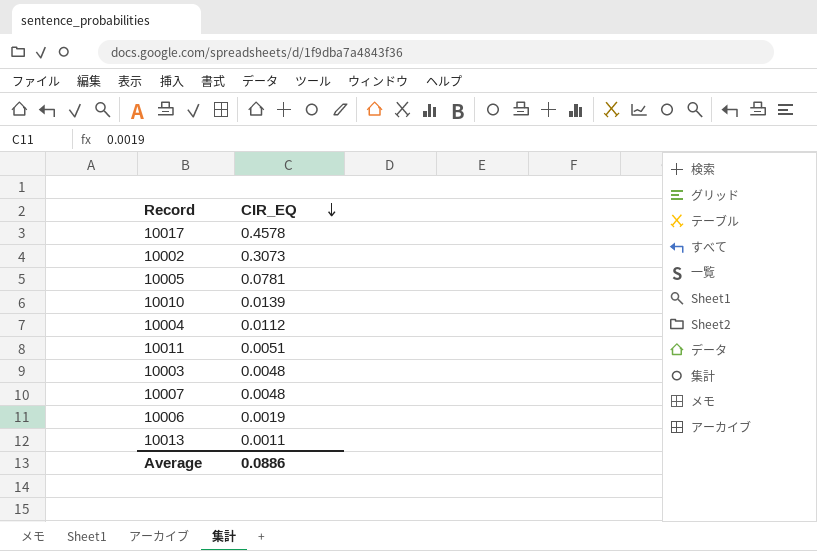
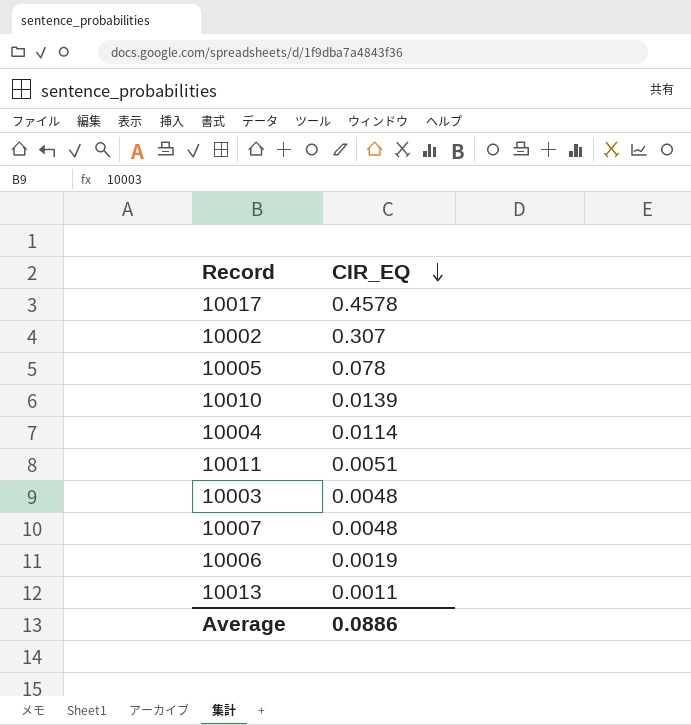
10002 | CIR_EQ: 0.3073 -> 0.307
10005 | CIR_EQ: 0.0781 -> 0.078
10004 | CIR_EQ: 0.0112 -> 0.0114

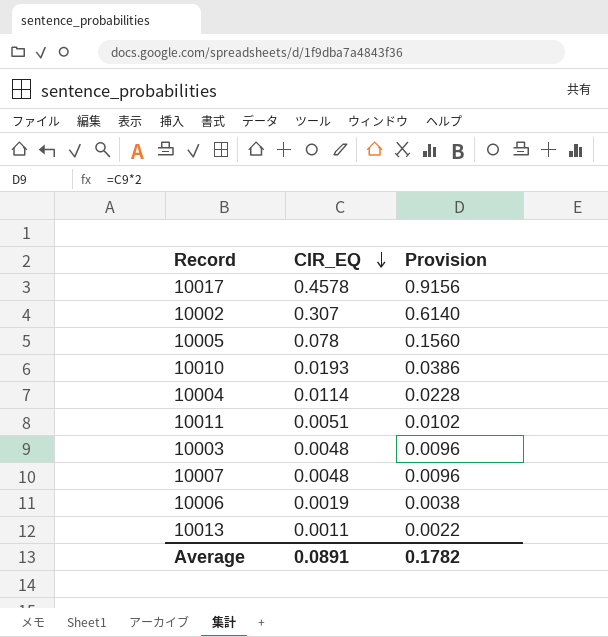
column Provision | formula: none -> [CIR_EQ] * 2
10010 | CIR_EQ: 0.0139 -> 0.0193
Average | CIR_EQ: 0.0886 -> 0.0891

